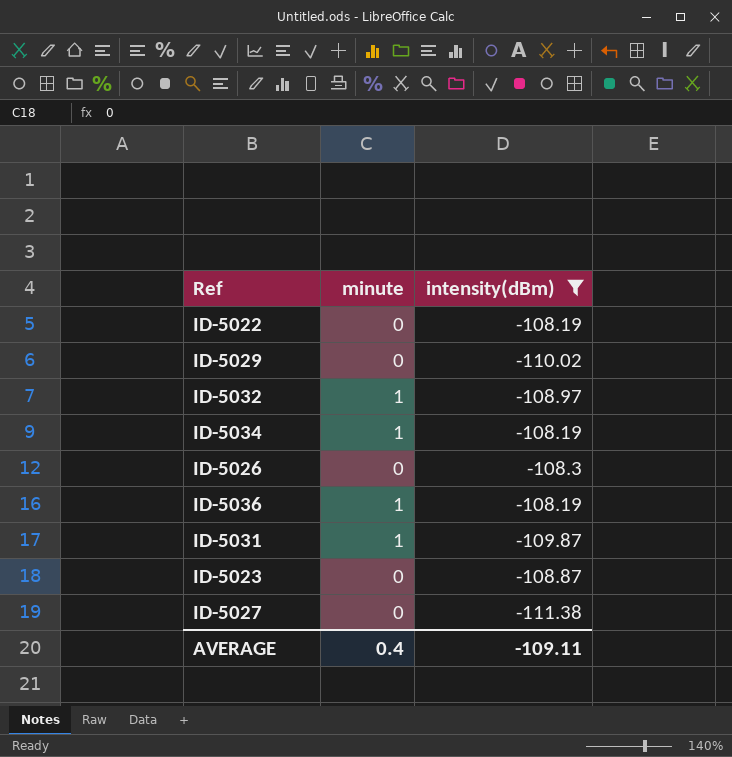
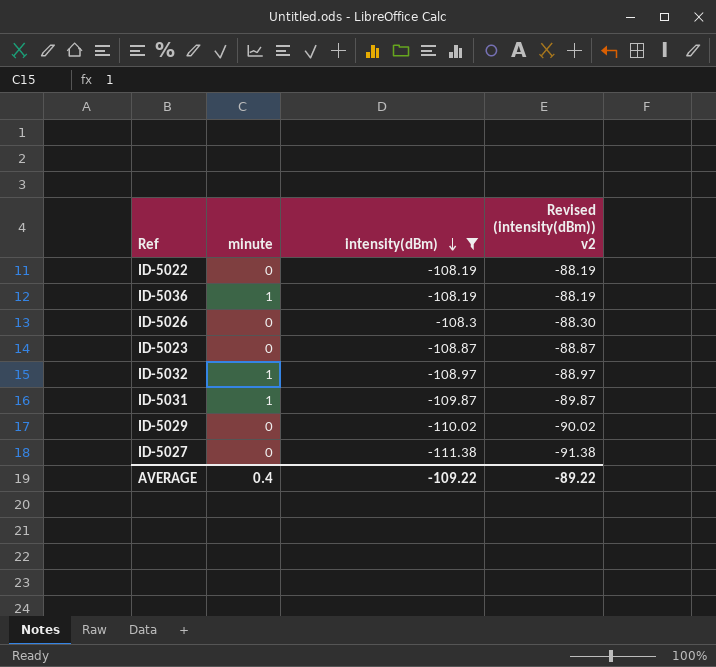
row order: none -> intensity(dBm) descending
column Revised (intensity(dBm)) v2 | formula: none -> [intensity(dBm)] + 20
row ID-5034: 1 | -108.19 -> none
AVERAGE | intensity(dBm): -109.11 -> -109.22

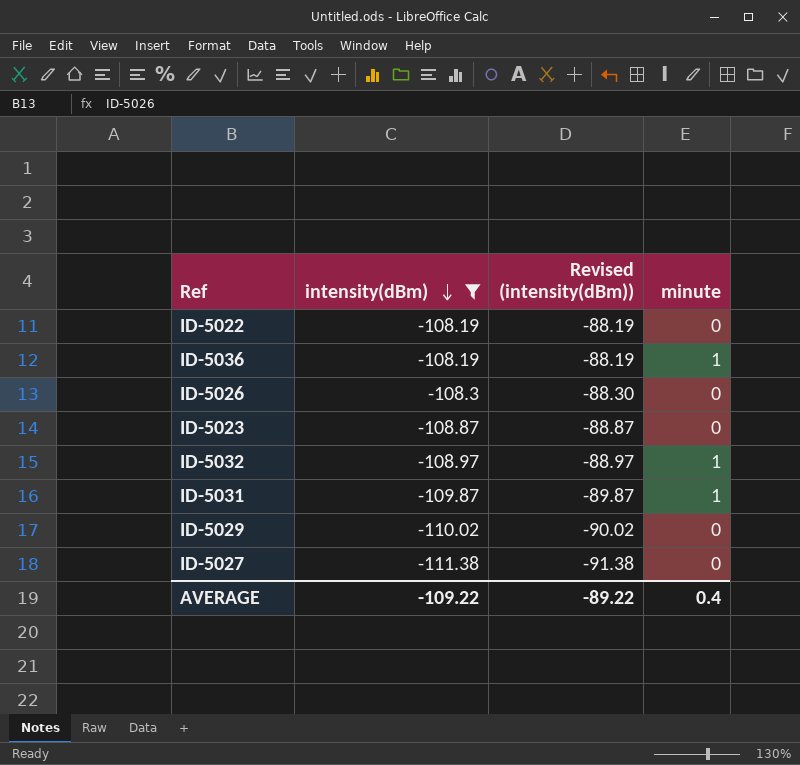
column name: Revised (intensity(dBm)) v2 -> Revised (intensity(dBm))
column minute | position: 2 -> 4

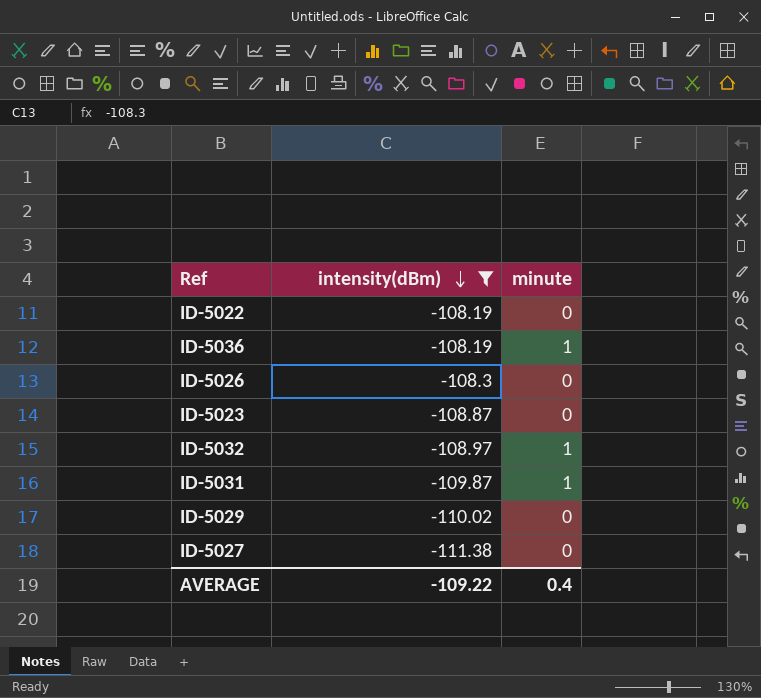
column Revised (intensity(dBm)) | formula: [intensity(dBm)] + 20 -> none

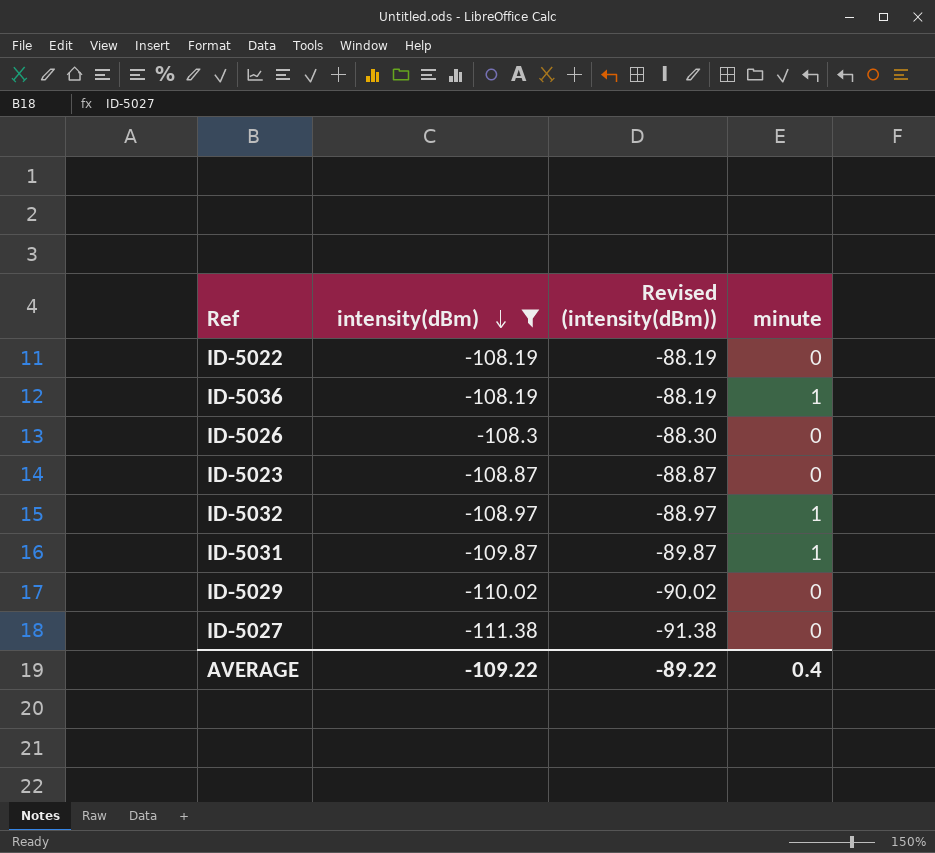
column Revised (intensity(dBm)) | formula: none -> [intensity(dBm)] + 20

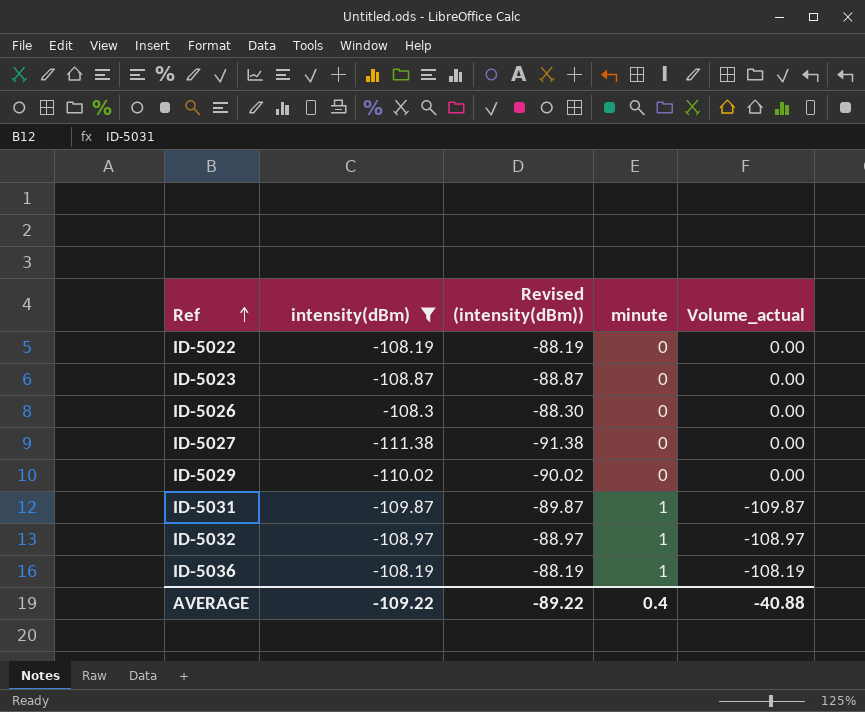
row order: intensity(dBm) descending -> Ref ascending
column Volume_actual | formula: none -> [intensity(dBm)] * [minute]

